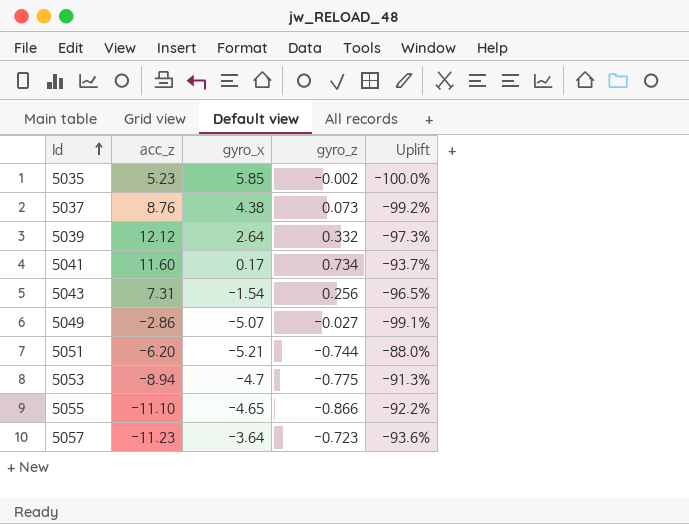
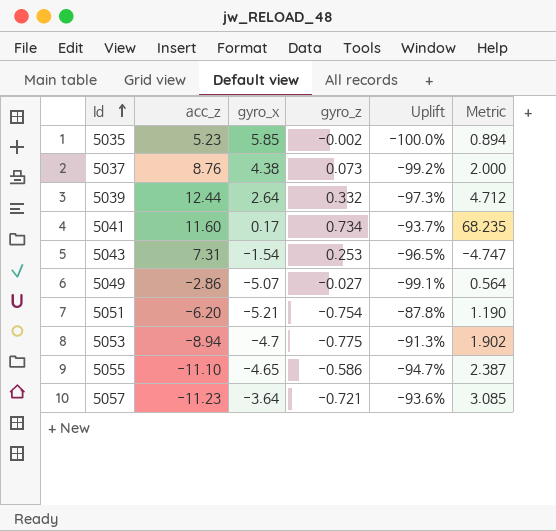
column Metric | formula: none -> [acc_z] / [gyro_x]
5039 | acc_z: 12.12 -> 12.44
5043 | gyro_z: 0.256 -> 0.253
5051 | gyro_z: -0.744 -> -0.754
5051 | Uplift: -88.0% -> -87.8%
5055 | gyro_z: -0.866 -> -0.586
5055 | Uplift: -92.2% -> -94.7%
5057 | gyro_z: -0.723 -> -0.721

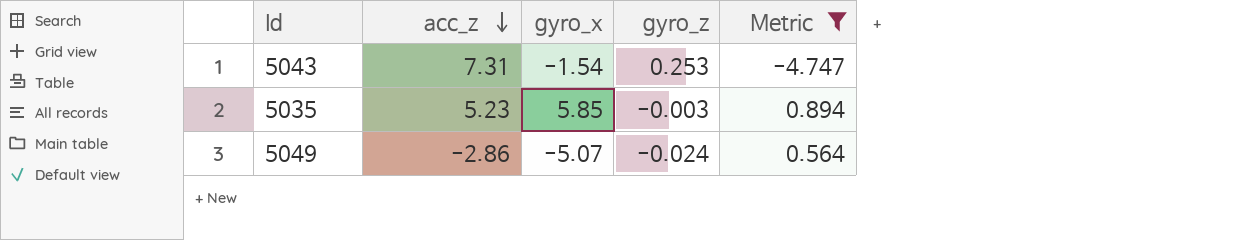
filter: none -> Metric <= 0.894
row order: Id ascending -> acc_z descending
column Uplift | formula: ([gyro_z] - [acc_z]) / [acc_z] -> none
5035 | gyro_z: -0.002 -> -0.003
5049 | gyro_z: -0.027 -> -0.024

